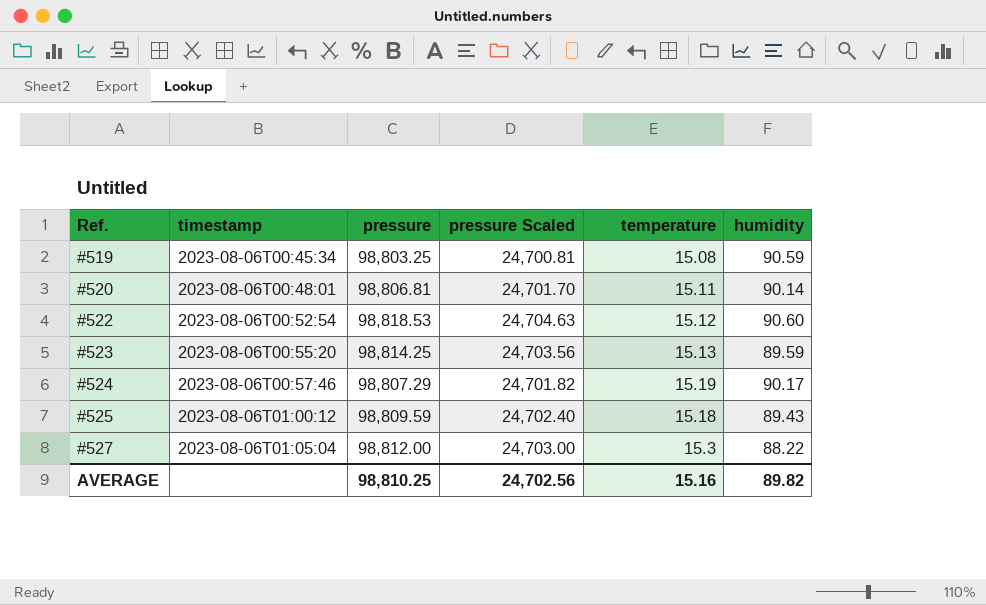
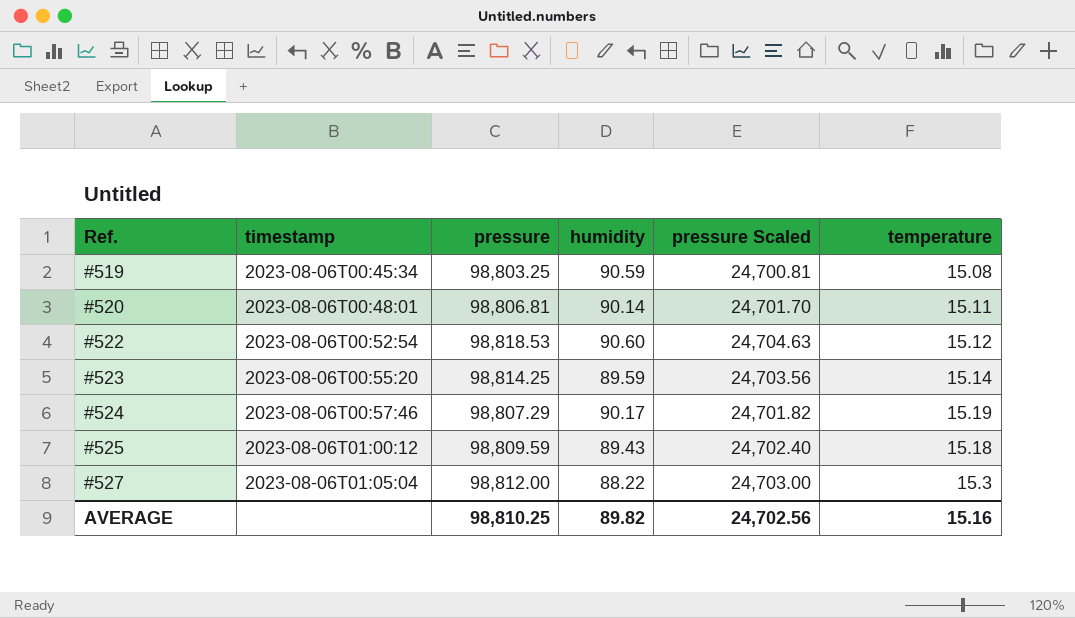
column humidity | position: 6 -> 4
#523 | temperature: 15.13 -> 15.14

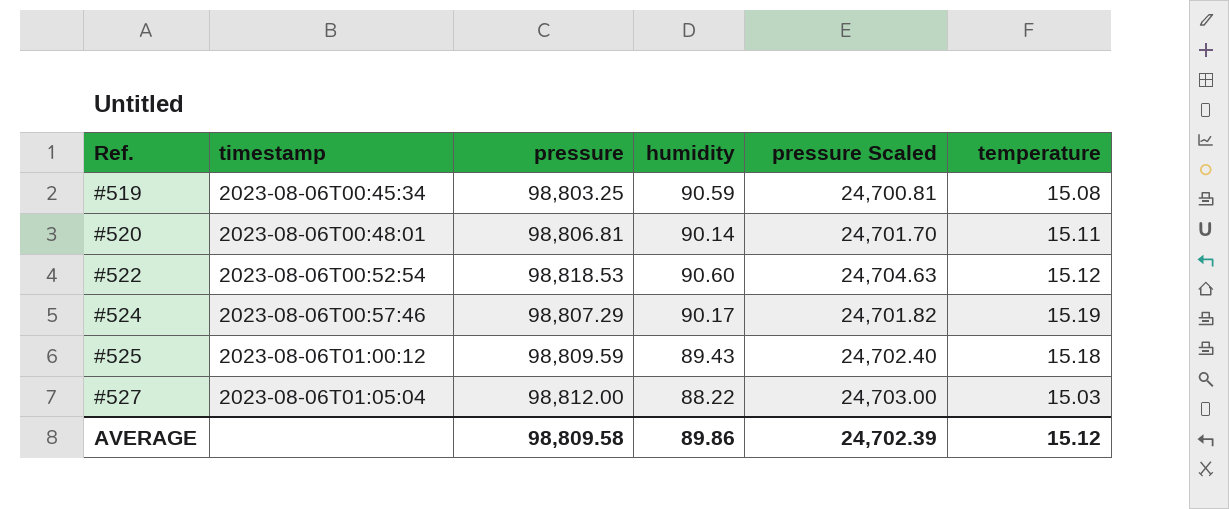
row #523: 2023-08-06T00:55:20 | 98,814.25 | 89.59 | 24,703.56 | 15.14 -> none
#527 | temperature: 15.3 -> 15.03
AVERAGE | pressure: 98,810.25 -> 98,809.58
AVERAGE | humidity: 89.82 -> 89.86
AVERAGE | pressure Scaled: 24,702.56 -> 24,702.39
AVERAGE | temperature: 15.16 -> 15.12

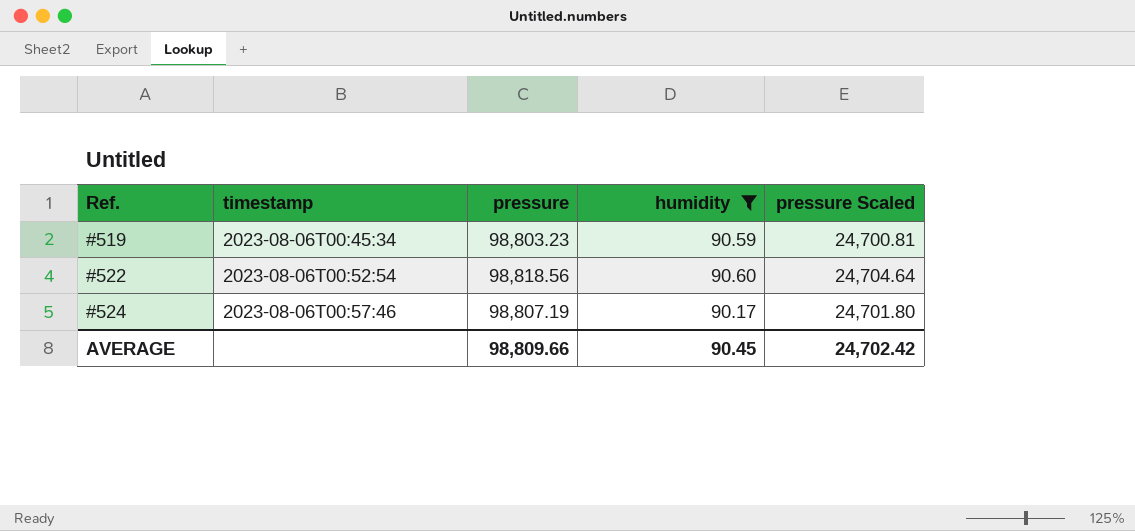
filter: none -> humidity >= 90.17
column temperature | position: 6 -> none
#519 | pressure: 98,803.25 -> 98,803.23
#522 | pressure: 98,818.53 -> 98,818.56
#522 | pressure Scaled: 24,704.63 -> 24,704.64
#524 | pressure: 98,807.29 -> 98,807.19
#524 | pressure Scaled: 24,701.82 -> 24,701.80
AVERAGE | pressure: 98,809.58 -> 98,809.66
AVERAGE | humidity: 89.86 -> 90.45
AVERAGE | pressure Scaled: 24,702.39 -> 24,702.42

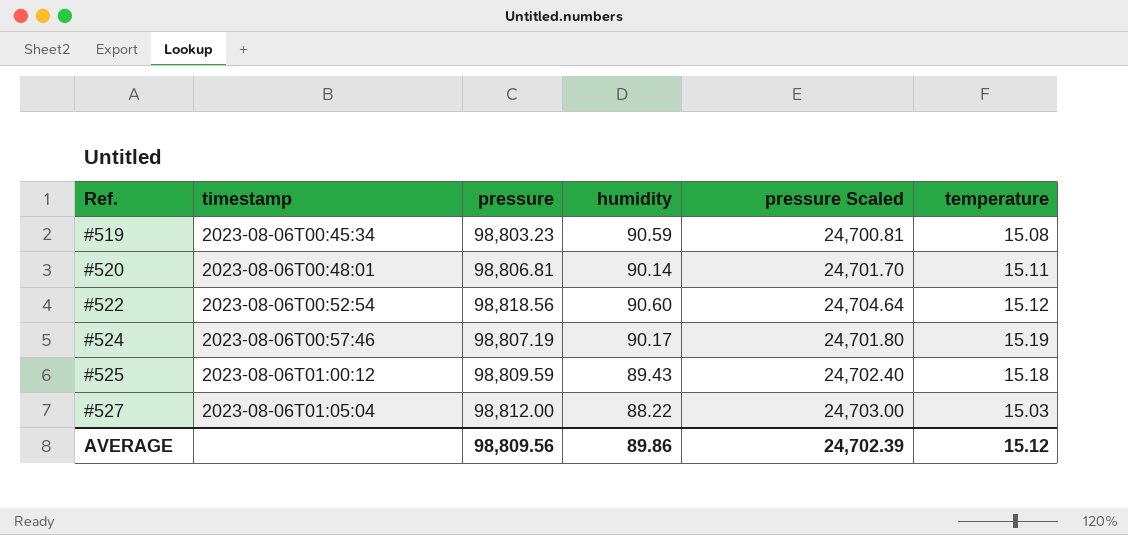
filter: humidity >= 90.17 -> none
column temperature | position: none -> 6
AVERAGE | pressure: 98,809.66 -> 98,809.56
AVERAGE | humidity: 90.45 -> 89.86
AVERAGE | pressure Scaled: 24,702.42 -> 24,702.39

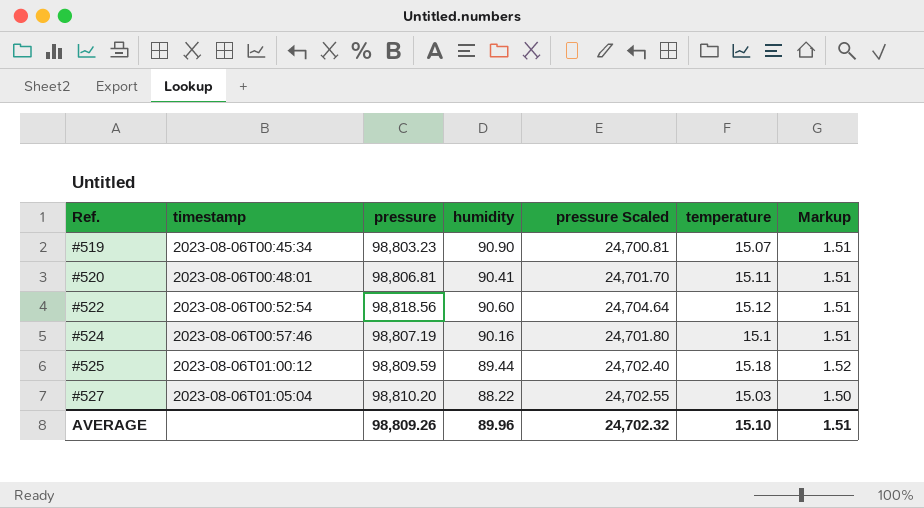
column Markup | formula: none -> [temperature] * 0.1
#519 | humidity: 90.59 -> 90.90
#519 | temperature: 15.08 -> 15.07
#520 | humidity: 90.14 -> 90.41
#524 | humidity: 90.17 -> 90.16
#524 | temperature: 15.19 -> 15.1
#525 | humidity: 89.43 -> 89.44
#527 | pressure: 98,812.00 -> 98,810.20
#527 | pressure Scaled: 24,703.00 -> 24,702.55
AVERAGE | pressure: 98,809.56 -> 98,809.26
AVERAGE | humidity: 89.86 -> 89.96
AVERAGE | pressure Scaled: 24,702.39 -> 24,702.32
AVERAGE | temperature: 15.12 -> 15.10

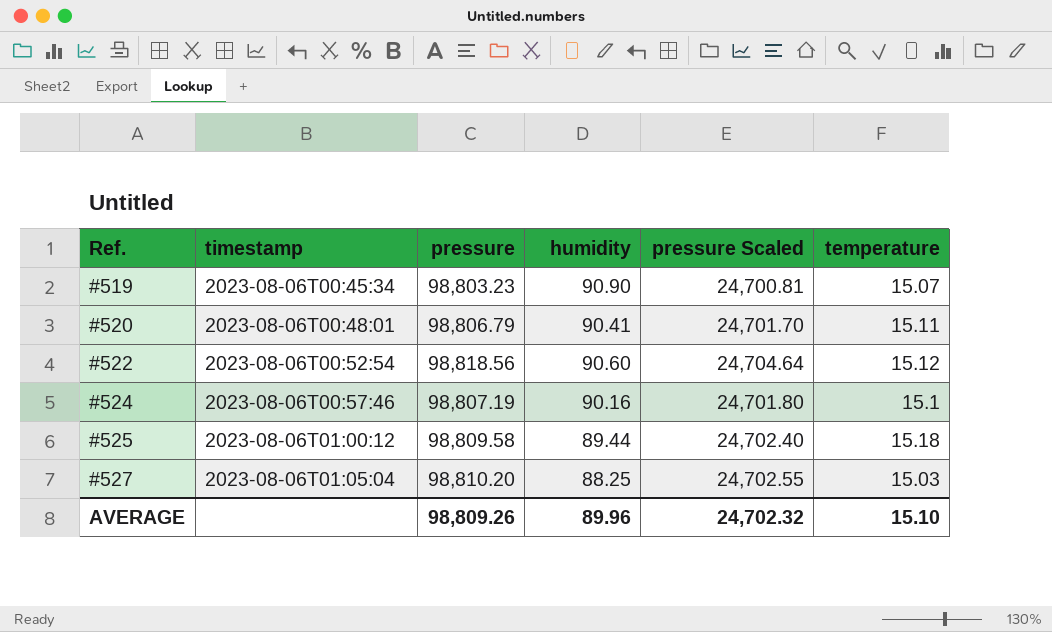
column Markup | formula: [temperature] * 0.1 -> none
#520 | pressure: 98,806.81 -> 98,806.79
#525 | pressure: 98,809.59 -> 98,809.58
#527 | humidity: 88.22 -> 88.25

